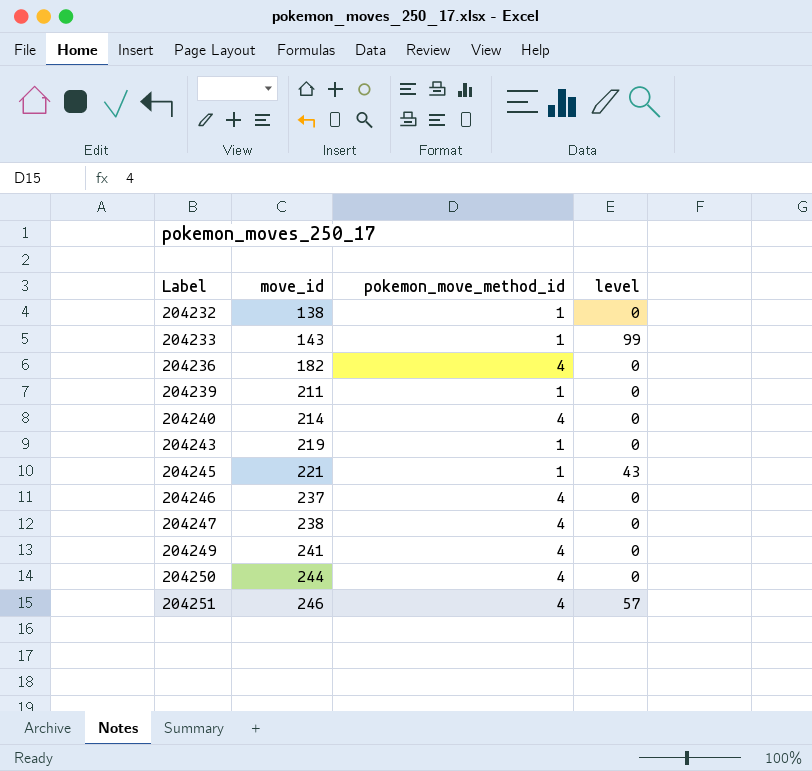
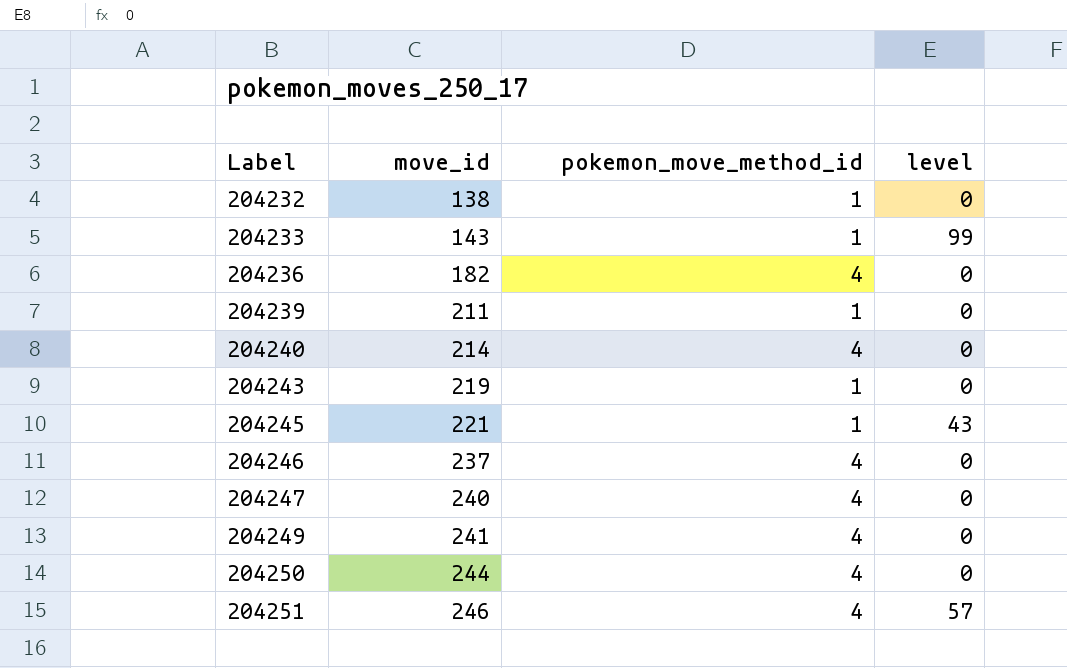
204247 | move_id: 238 -> 240

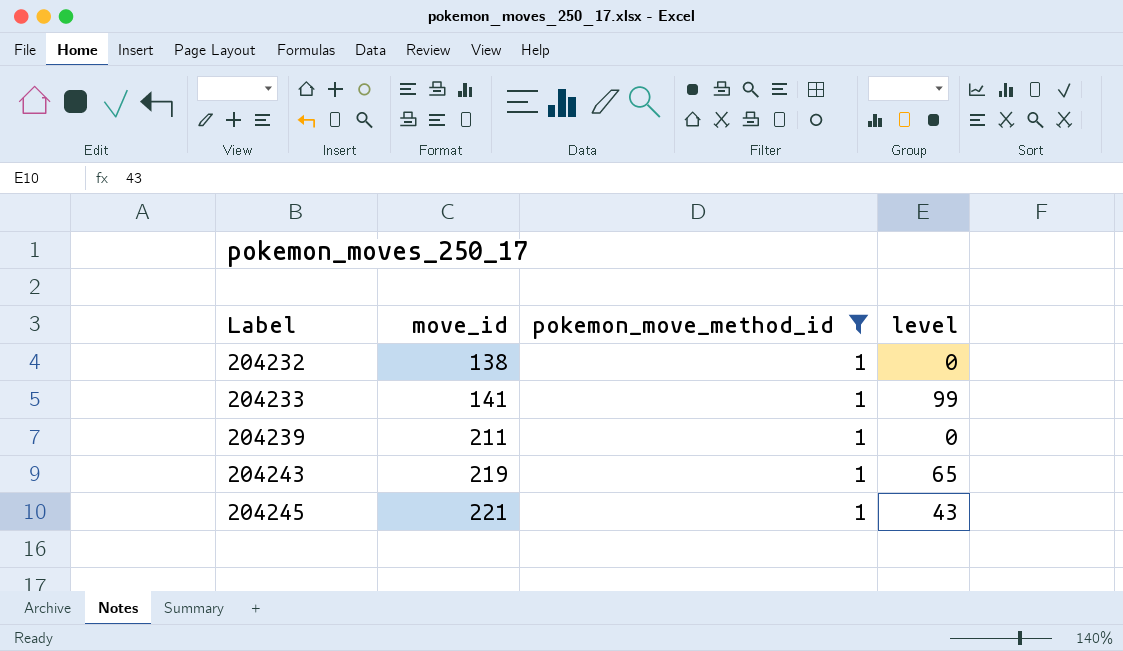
filter: none -> pokemon_move_method_id = 1
204233 | move_id: 143 -> 141
204243 | level: 0 -> 65

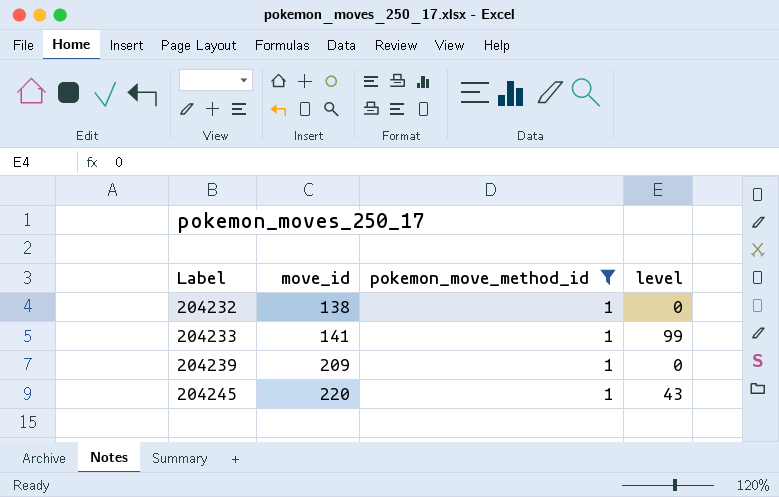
row 204243: 219 | 1 | 65 -> none
204239 | move_id: 211 -> 209
204245 | move_id: 221 -> 220

